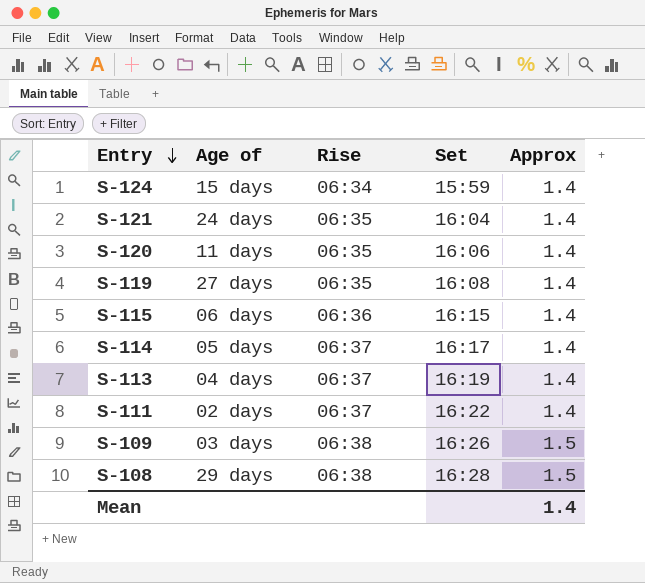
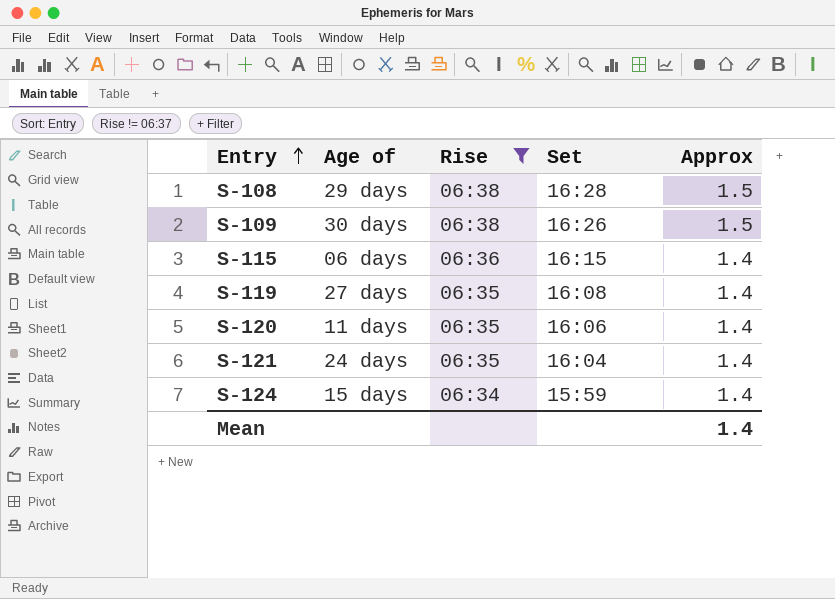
filter: none -> Rise != 06:37
row order: Entry descending -> Entry ascending
S-109 | Age of: 03 days -> 30 days

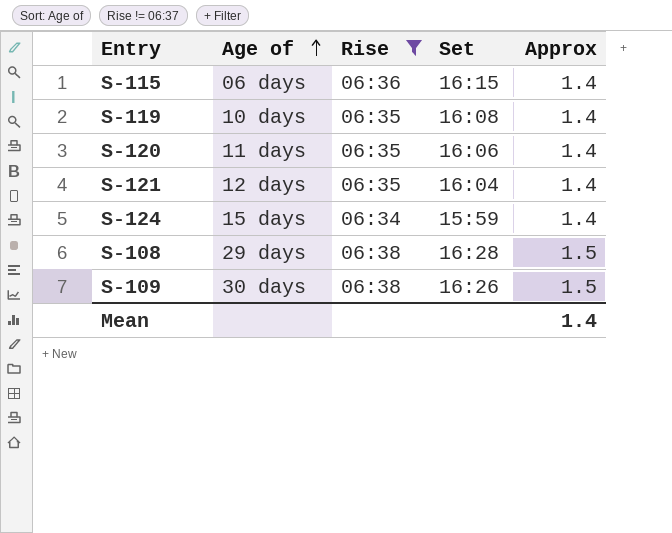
row order: Entry ascending -> Age of ascending
S-119 | Age of: 27 days -> 10 days
S-121 | Age of: 24 days -> 12 days

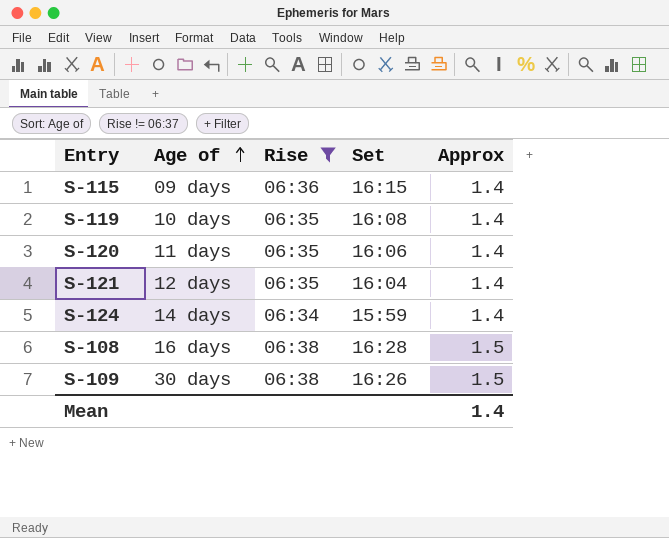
S-115 | Age of: 06 days -> 09 days
S-124 | Age of: 15 days -> 14 days
S-108 | Age of: 29 days -> 16 days

